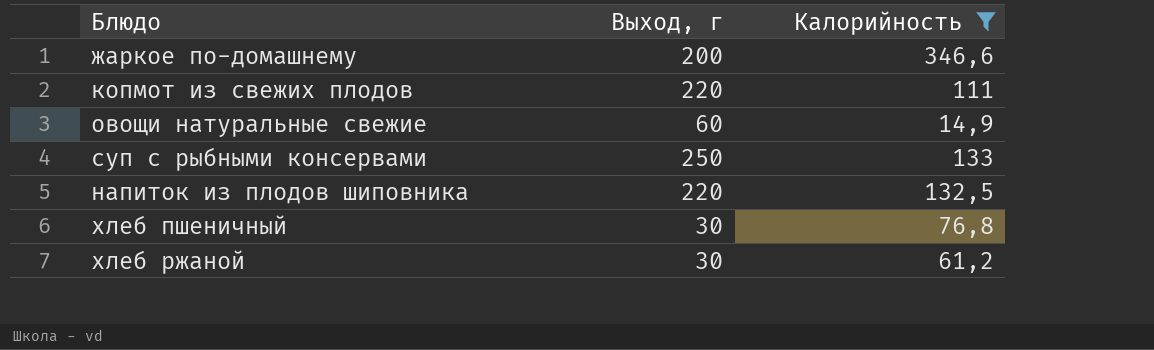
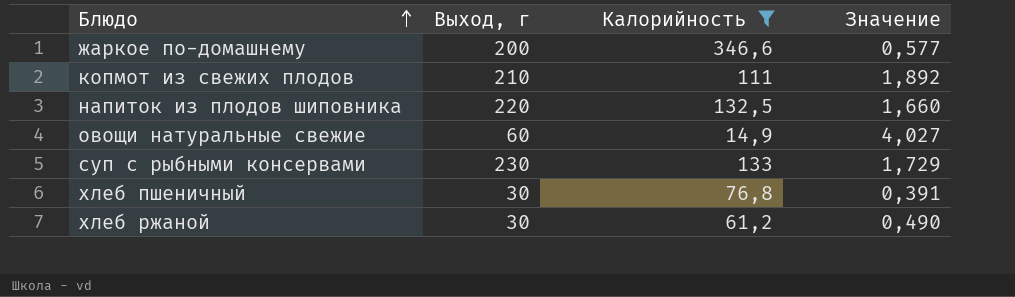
row order: none -> Блюдо ascending
column Значение | formula: none -> [Выход, г] / [Калорийность]
копмот из свежих плодов | Выход, г: 220 -> 210
суп с рыбными консервами | Выход, г: 250 -> 230

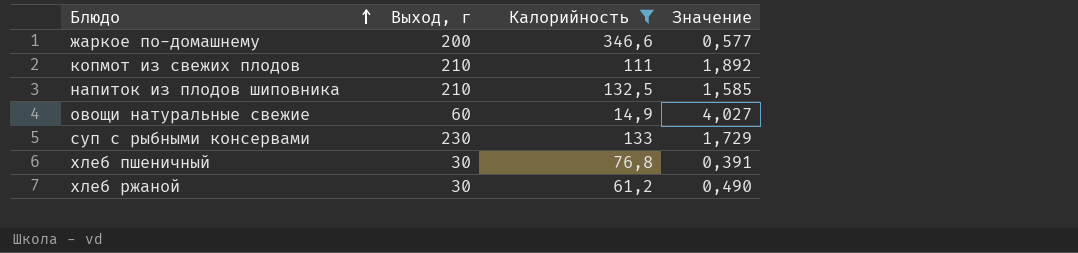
напиток из плодов шиповника | Выход, г: 220 -> 210
напиток из плодов шиповника | Значение: 1,660 -> 1,585

